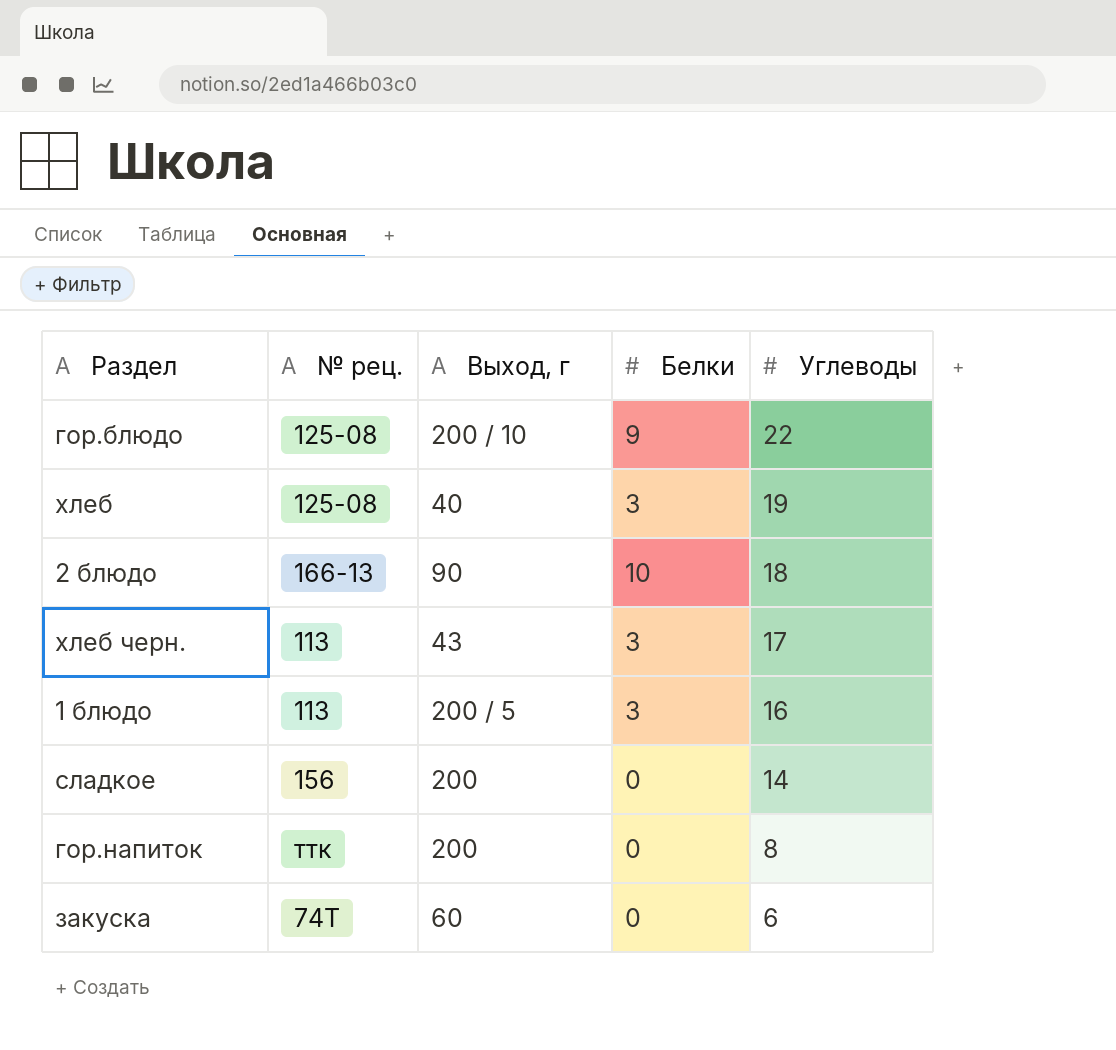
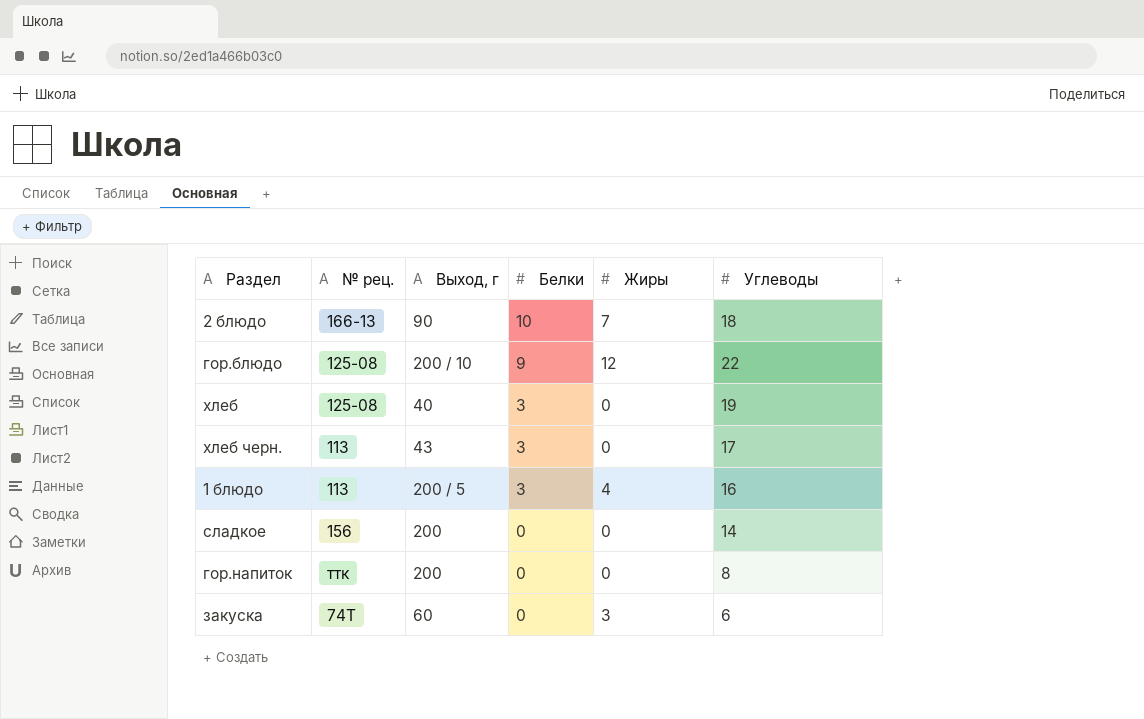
row order: Углеводы descending -> Белки descending
column Жиры | position: none -> 5

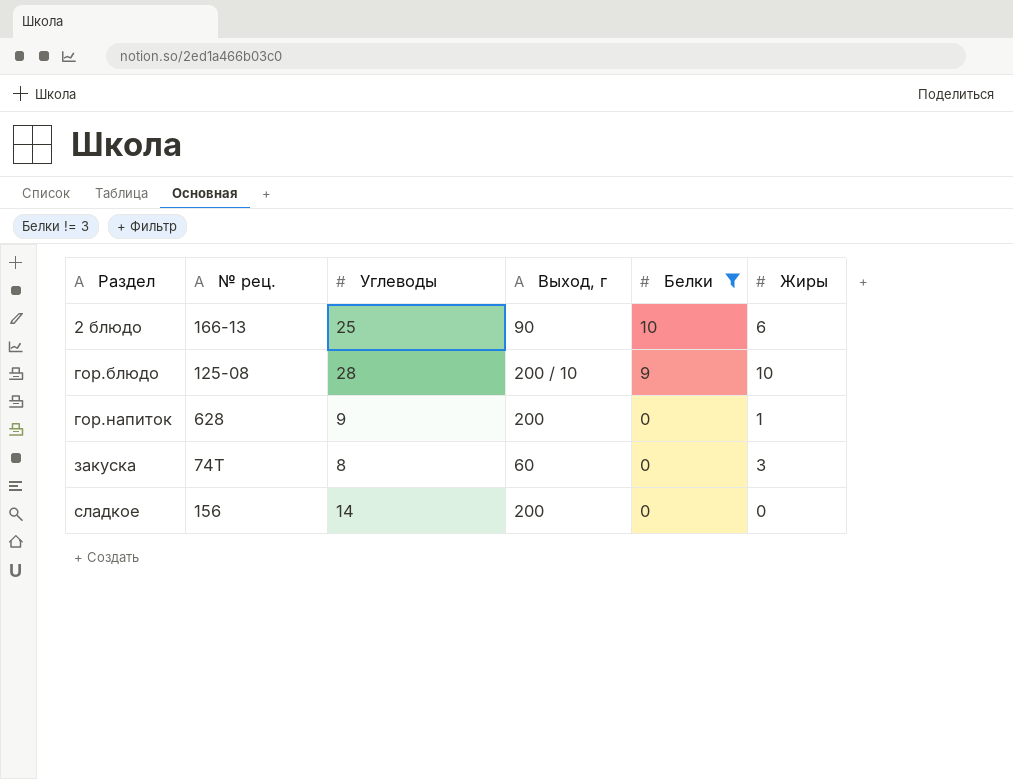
filter: none -> Белки != 3
row order: Белки descending -> Раздел ascending
column Углеводы | position: 6 -> 3
2 блюдо | Углеводы: 18 -> 25
2 блюдо | Жиры: 7 -> 6
гор.блюдо | Углеводы: 22 -> 28
гор.блюдо | Жиры: 12 -> 10
гор.напиток | № рец.: ттк -> 628
гор.напиток | Углеводы: 8 -> 9
гор.напиток | Жиры: 0 -> 1
закуска | Углеводы: 6 -> 8

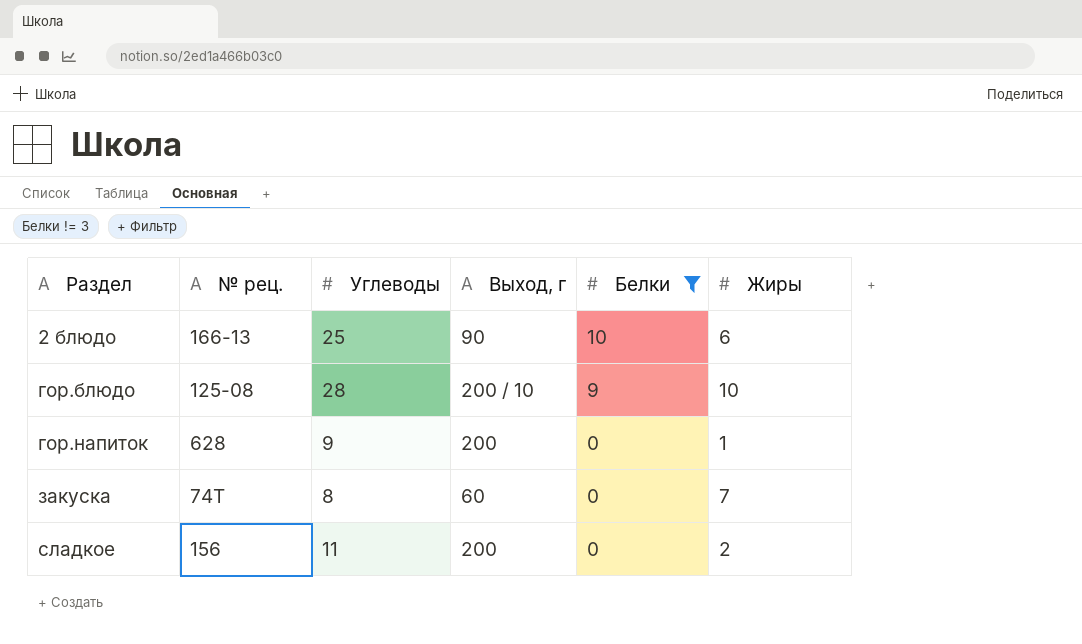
закуска | Жиры: 3 -> 7
сладкое | Углеводы: 14 -> 11
сладкое | Жиры: 0 -> 2

